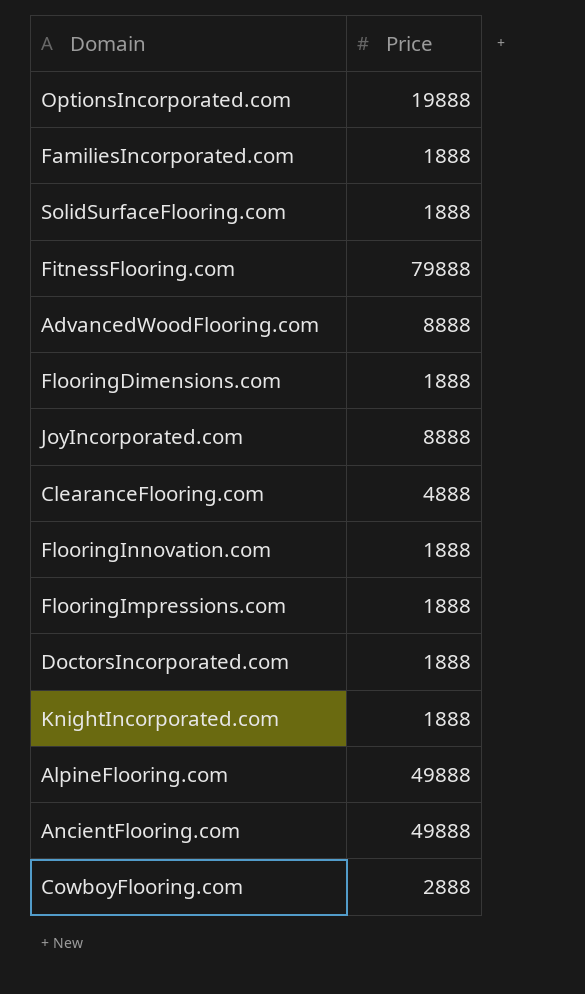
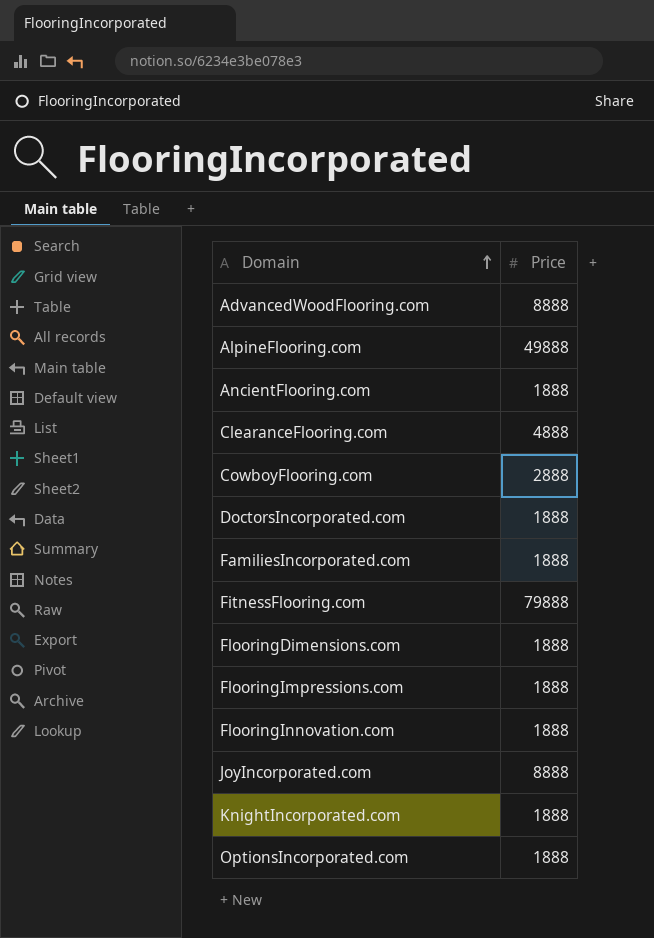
row order: none -> Domain ascending
row SolidSurfaceFlooring.com: 1888 -> none
AncientFlooring.com | Price: 49888 -> 1888
OptionsIncorporated.com | Price: 19888 -> 1888

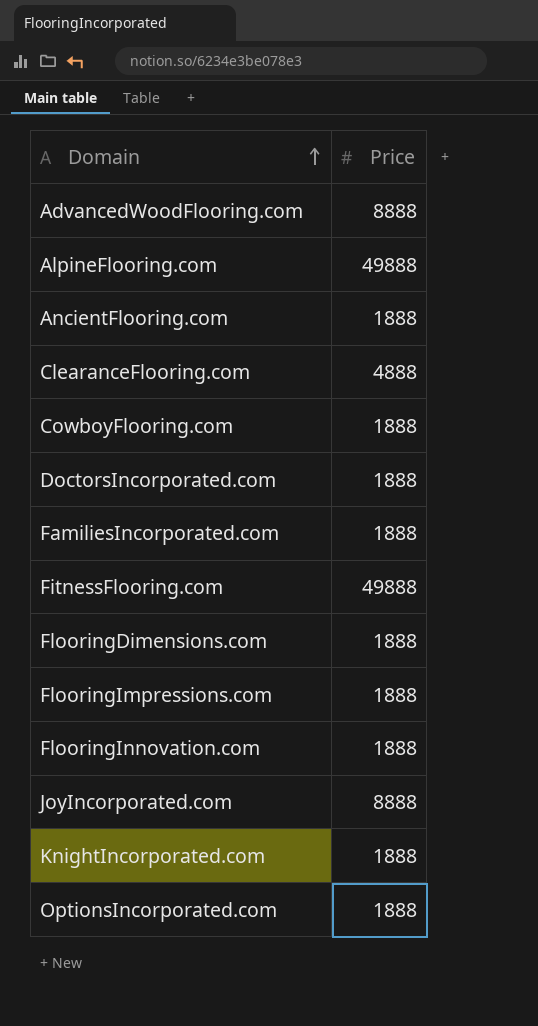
CowboyFlooring.com | Price: 2888 -> 1888
FitnessFlooring.com | Price: 79888 -> 49888

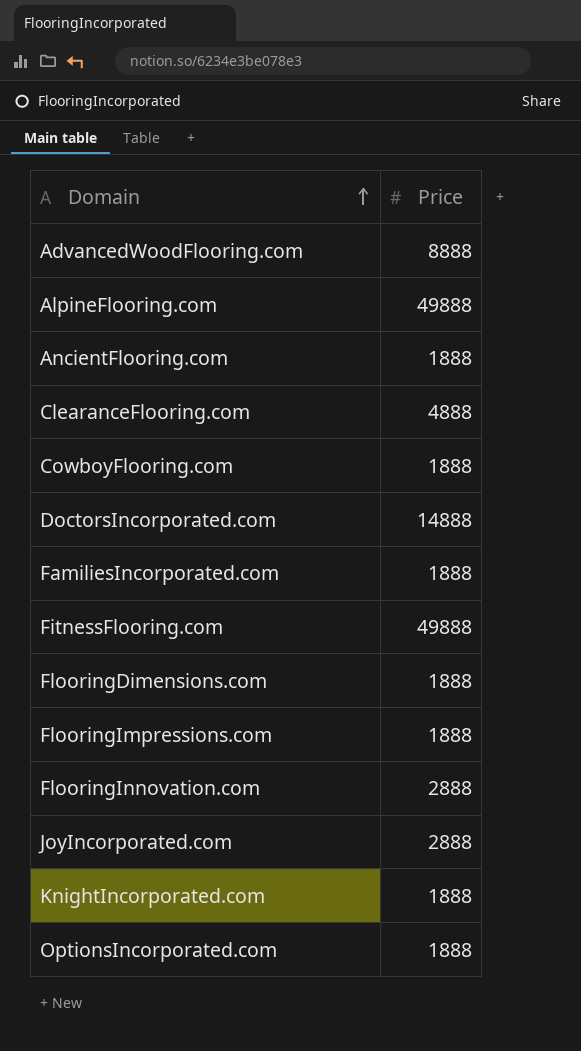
DoctorsIncorporated.com | Price: 1888 -> 14888
FlooringInnovation.com | Price: 1888 -> 2888
JoyIncorporated.com | Price: 8888 -> 2888

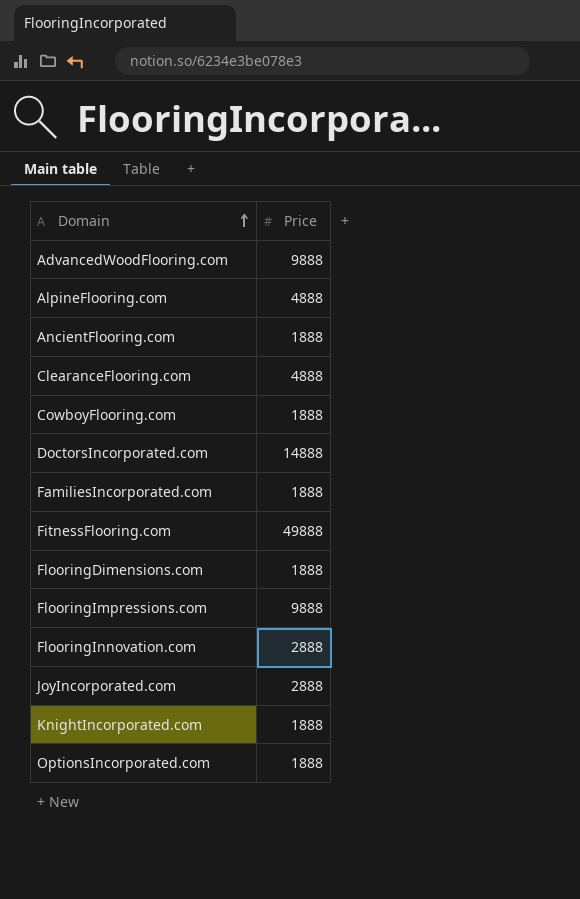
AdvancedWoodFlooring.com | Price: 8888 -> 9888
AlpineFlooring.com | Price: 49888 -> 4888
FlooringImpressions.com | Price: 1888 -> 9888

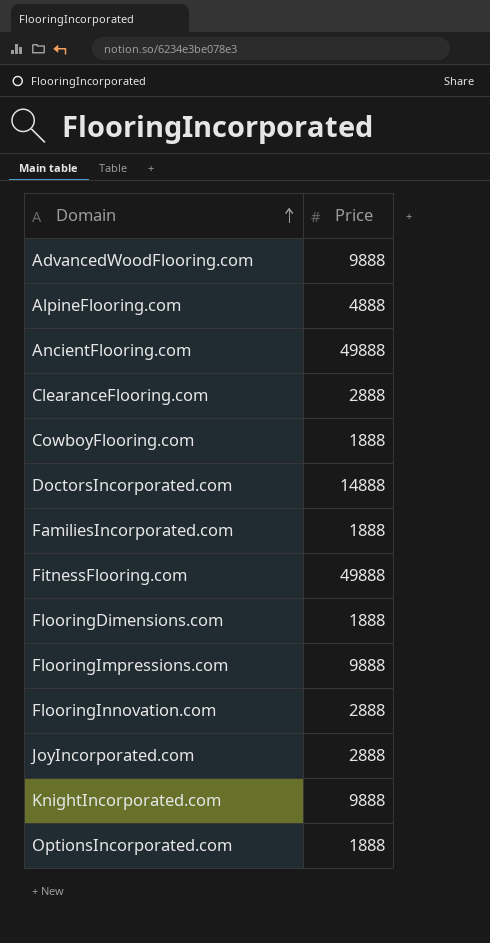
AncientFlooring.com | Price: 1888 -> 49888
ClearanceFlooring.com | Price: 4888 -> 2888
KnightIncorporated.com | Price: 1888 -> 9888

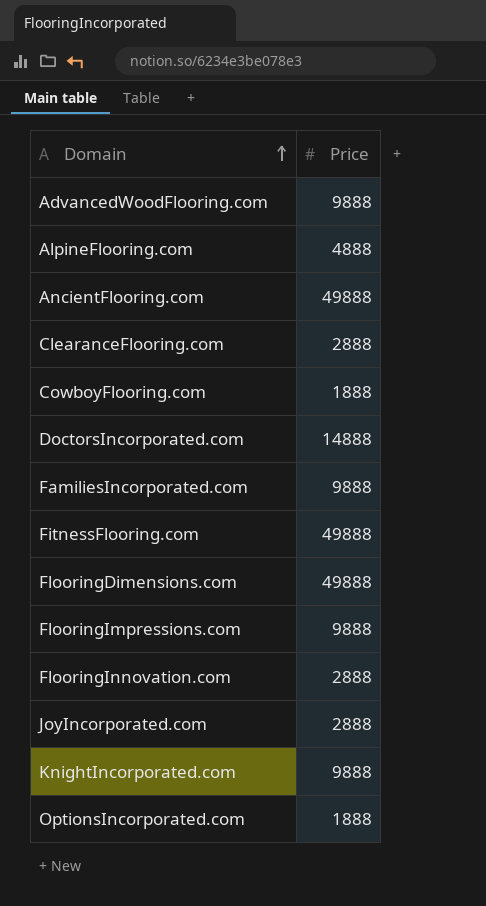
FamiliesIncorporated.com | Price: 1888 -> 9888
FlooringDimensions.com | Price: 1888 -> 49888

